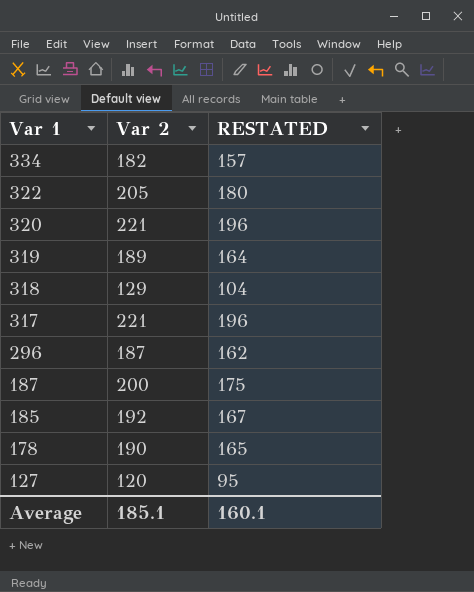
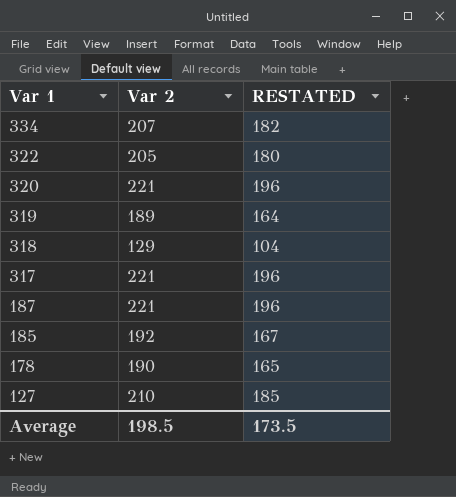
row 296: 187 | 162 -> none
334 | Var 2: 182 -> 207
334 | RESTATED: 157 -> 182
187 | Var 2: 200 -> 221
187 | RESTATED: 175 -> 196
127 | Var 2: 120 -> 210
127 | RESTATED: 95 -> 185
Average | Var 2: 185.1 -> 198.5
Average | RESTATED: 160.1 -> 173.5

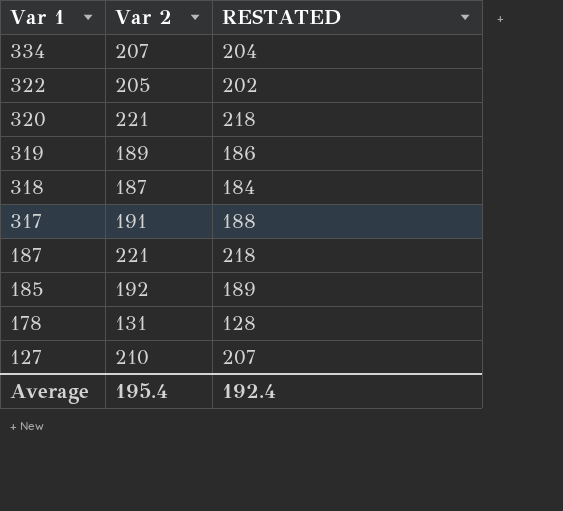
column RESTATED | formula: [Var 2] - 25 -> [Var 2] - 3
318 | Var 2: 129 -> 187
317 | Var 2: 221 -> 191
178 | Var 2: 190 -> 131
Average | Var 2: 198.5 -> 195.4
Average | RESTATED: 173.5 -> 192.4

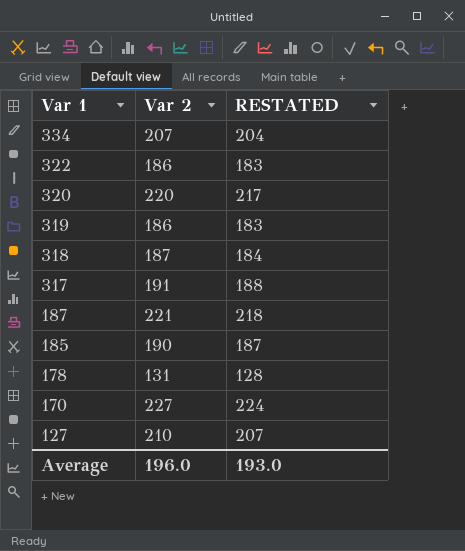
322 | Var 2: 205 -> 186
322 | RESTATED: 202 -> 183
320 | Var 2: 221 -> 220
320 | RESTATED: 218 -> 217
319 | Var 2: 189 -> 186
319 | RESTATED: 186 -> 183
185 | Var 2: 192 -> 190
185 | RESTATED: 189 -> 187
row 170: none -> 227 | 224
Average | Var 2: 195.4 -> 196.0
Average | RESTATED: 192.4 -> 193.0

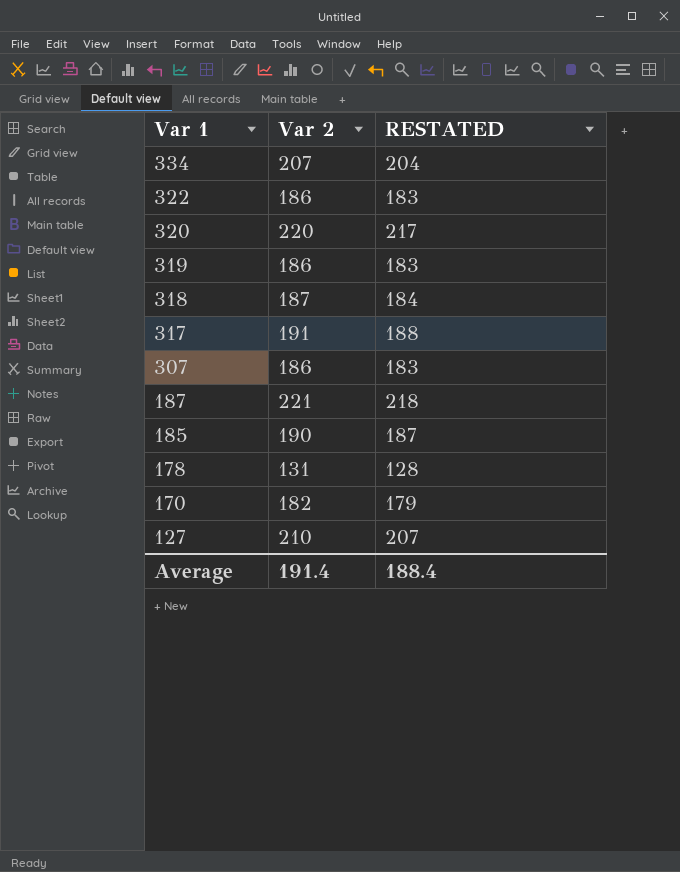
row 307: none -> 186 | 183
170 | Var 2: 227 -> 182
170 | RESTATED: 224 -> 179
Average | Var 2: 196.0 -> 191.4
Average | RESTATED: 193.0 -> 188.4

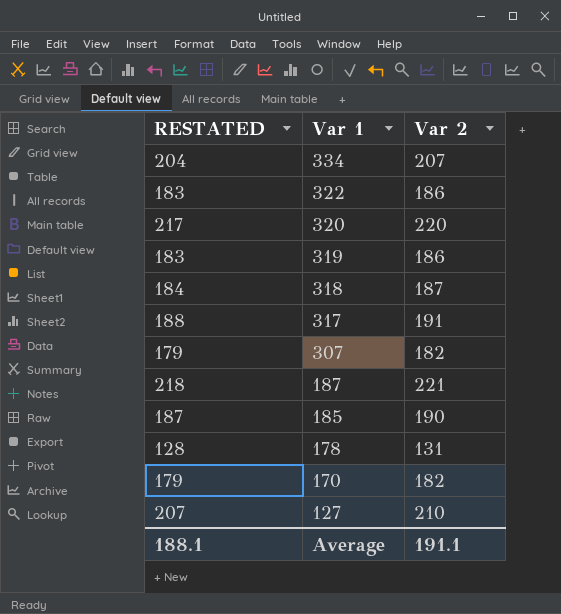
column RESTATED | position: 3 -> 1
307 | RESTATED: 183 -> 179
307 | Var 2: 186 -> 182
Average | RESTATED: 188.4 -> 188.1
Average | Var 2: 191.4 -> 191.1

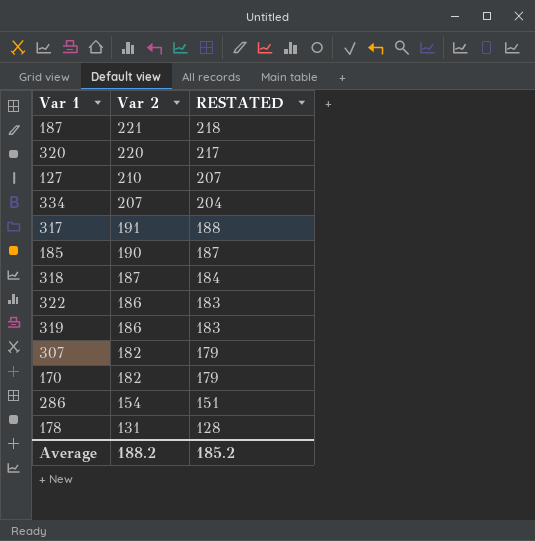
row order: Var 1 descending -> Var 2 descending
column RESTATED | position: 1 -> 3
row 286: none -> 154 | 151
Average | Var 2: 191.1 -> 188.2
Average | RESTATED: 188.1 -> 185.2

